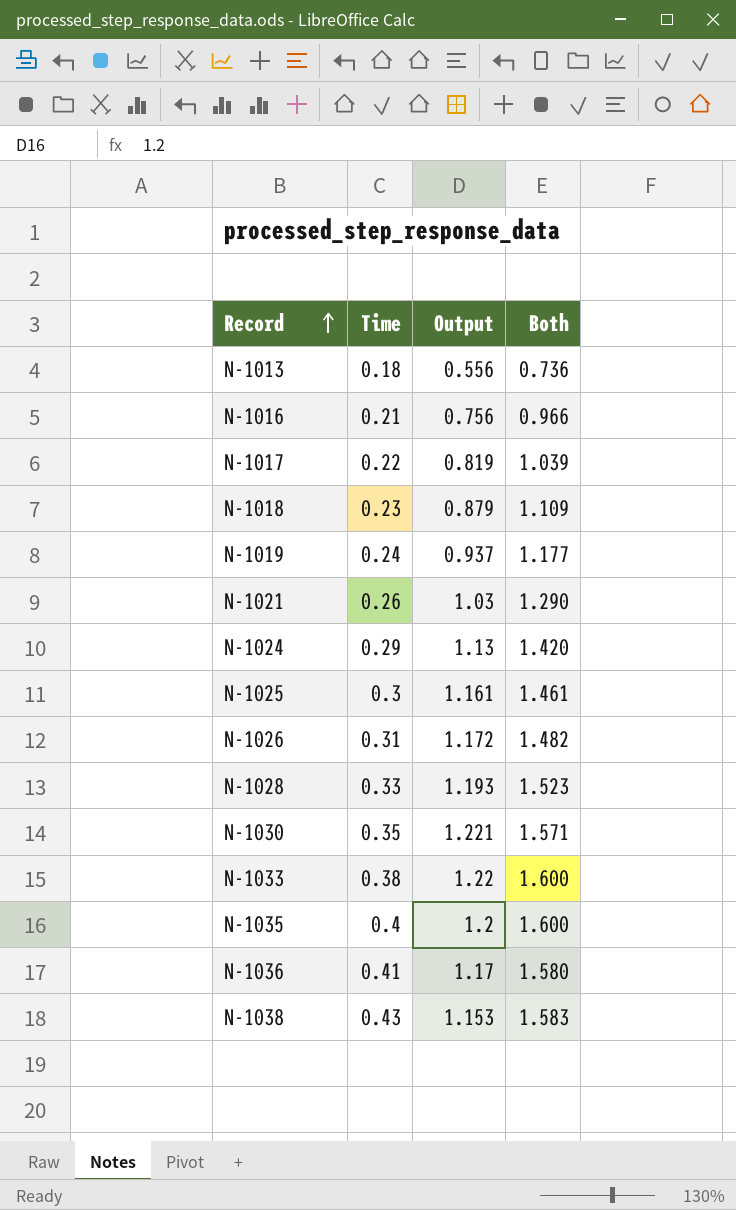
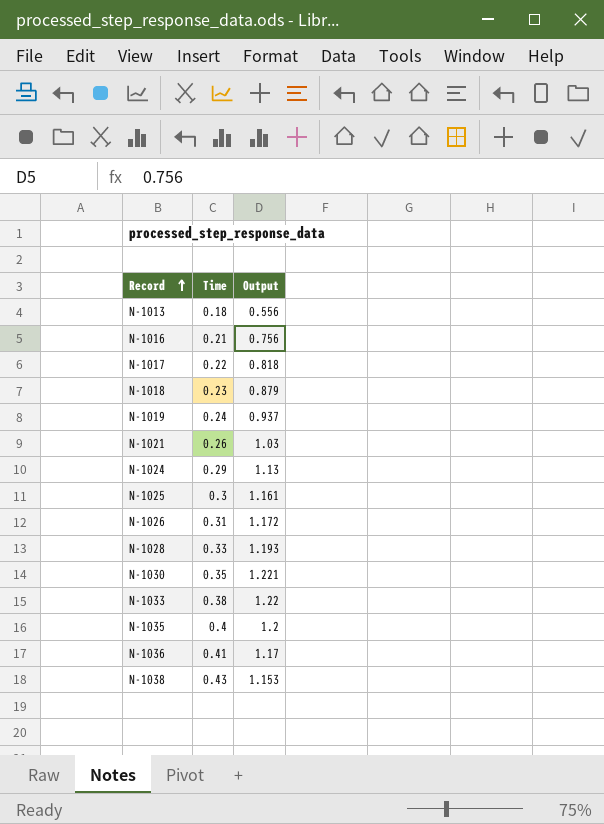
column Both | formula: [Time] + [Output] -> none
N-1017 | Output: 0.819 -> 0.818

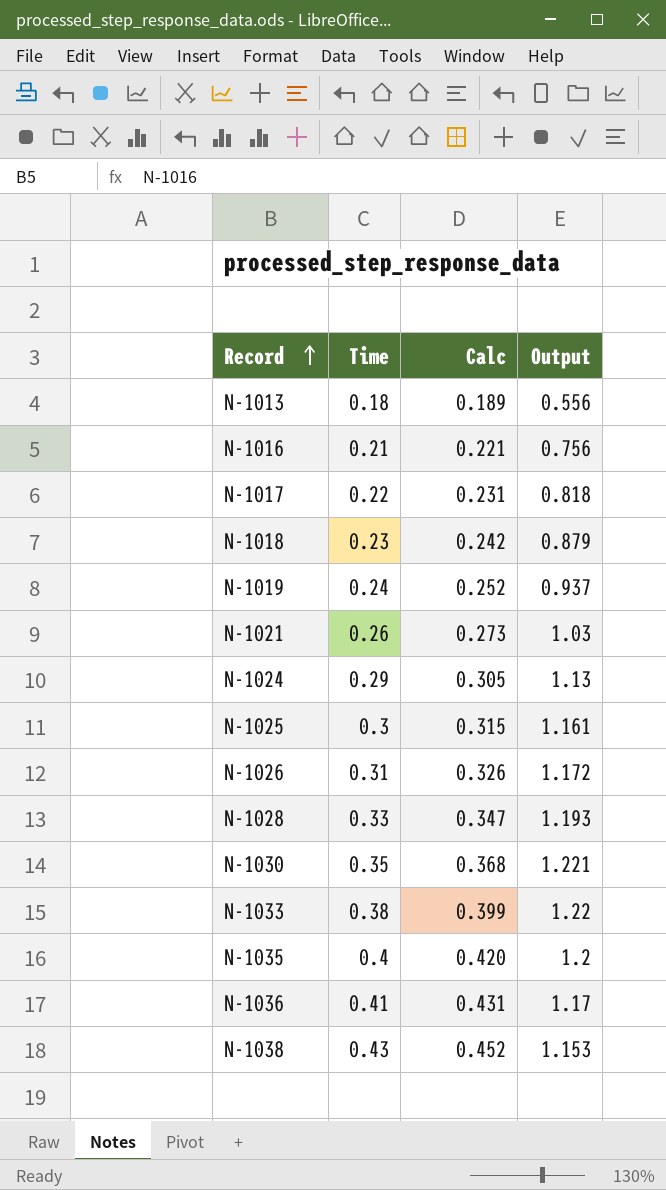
column Calc | formula: none -> [Time] * 1.05

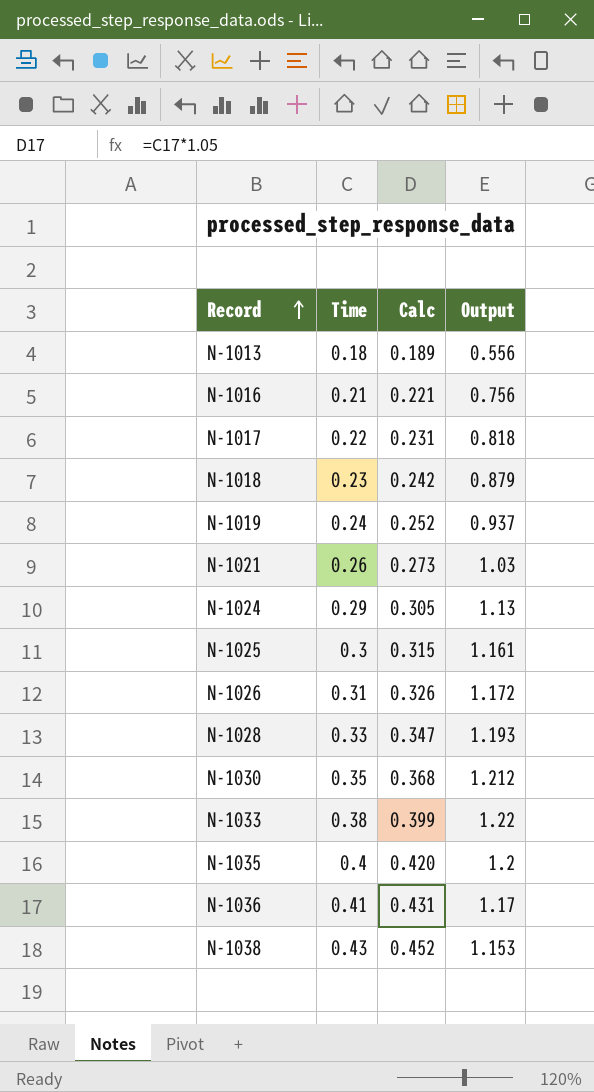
N-1030 | Output: 1.221 -> 1.212

